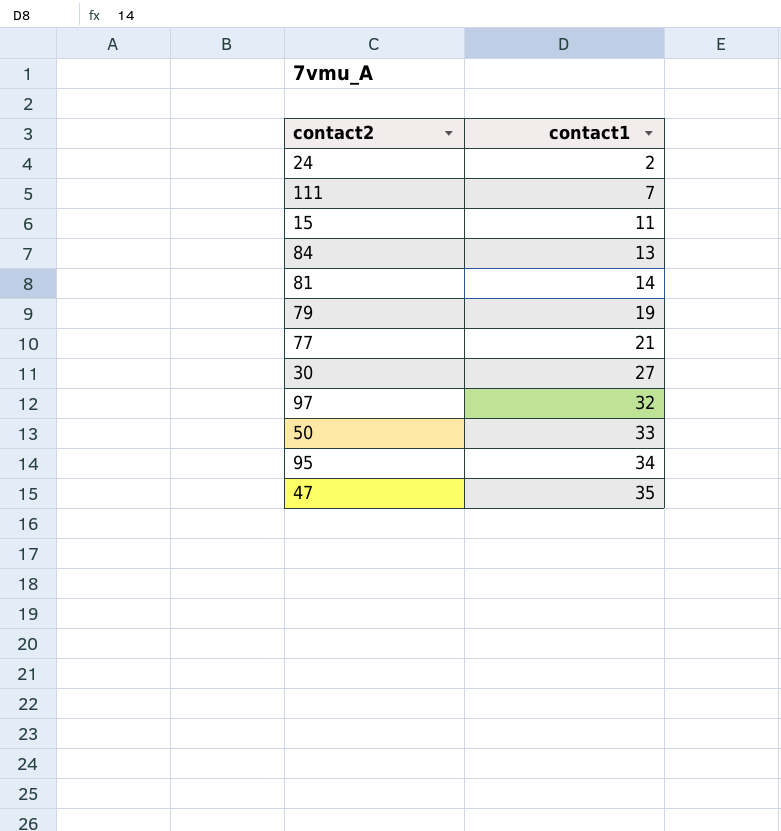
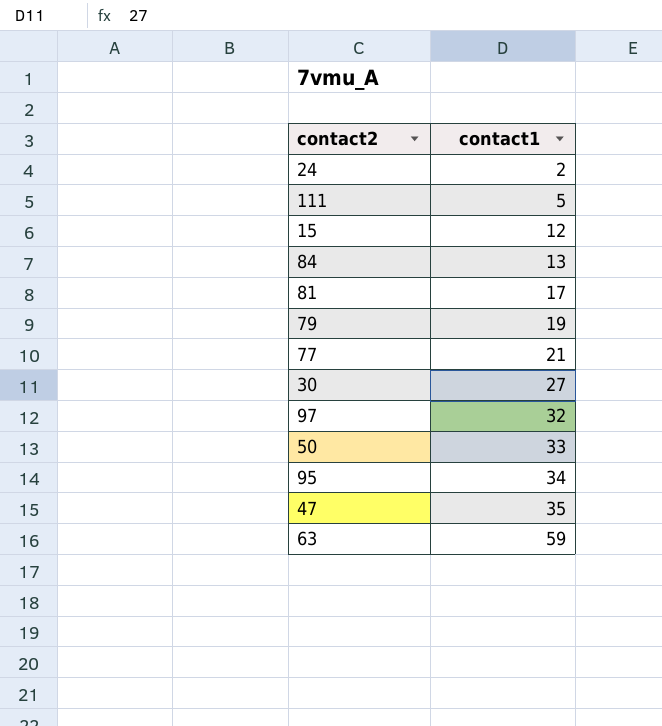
111 | contact1: 7 -> 5
15 | contact1: 11 -> 12
81 | contact1: 14 -> 17
row 63: none -> 59

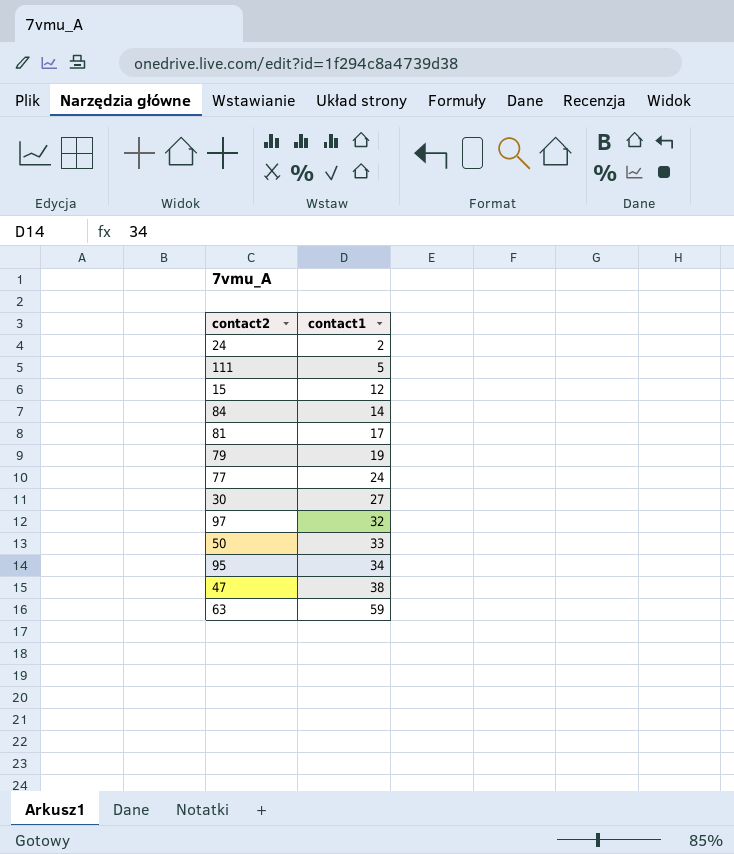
84 | contact1: 13 -> 14
77 | contact1: 21 -> 24
47 | contact1: 35 -> 38

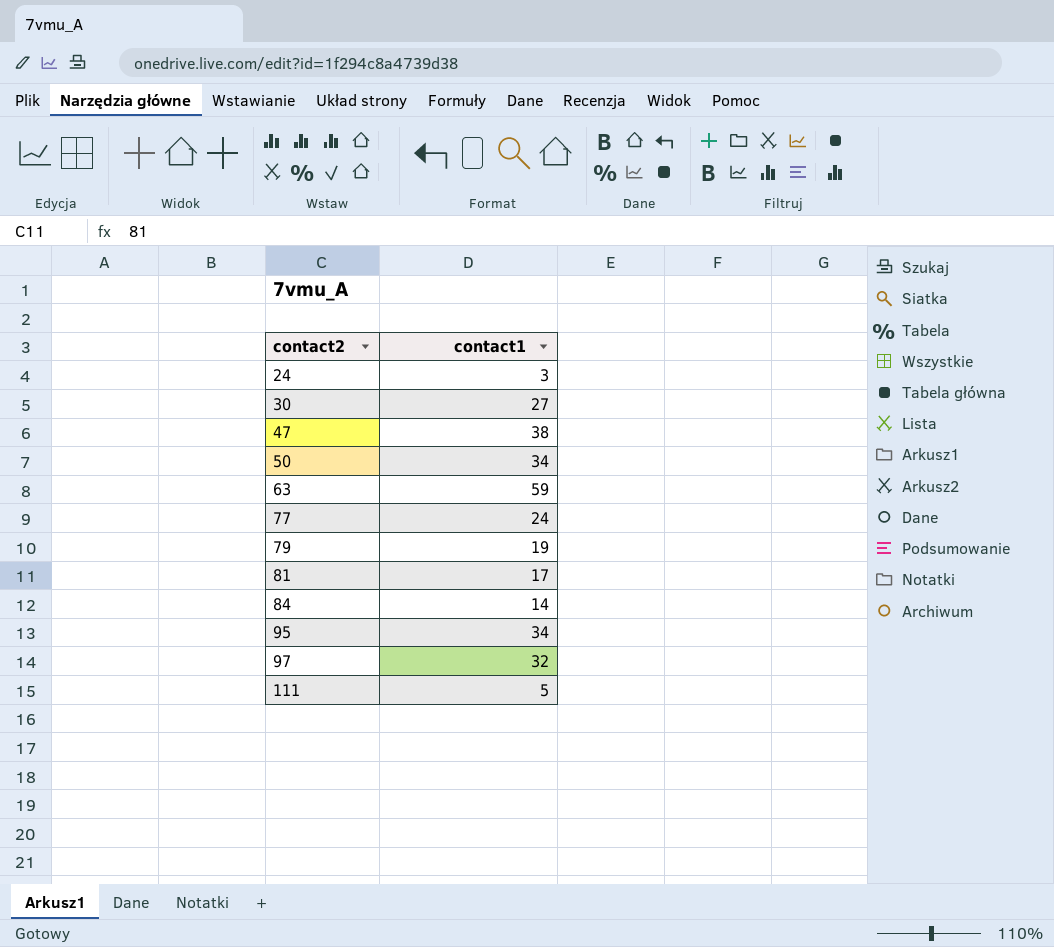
row order: contact1 ascending -> contact2 ascending
row 15: 12 -> none
24 | contact1: 2 -> 3
50 | contact1: 33 -> 34

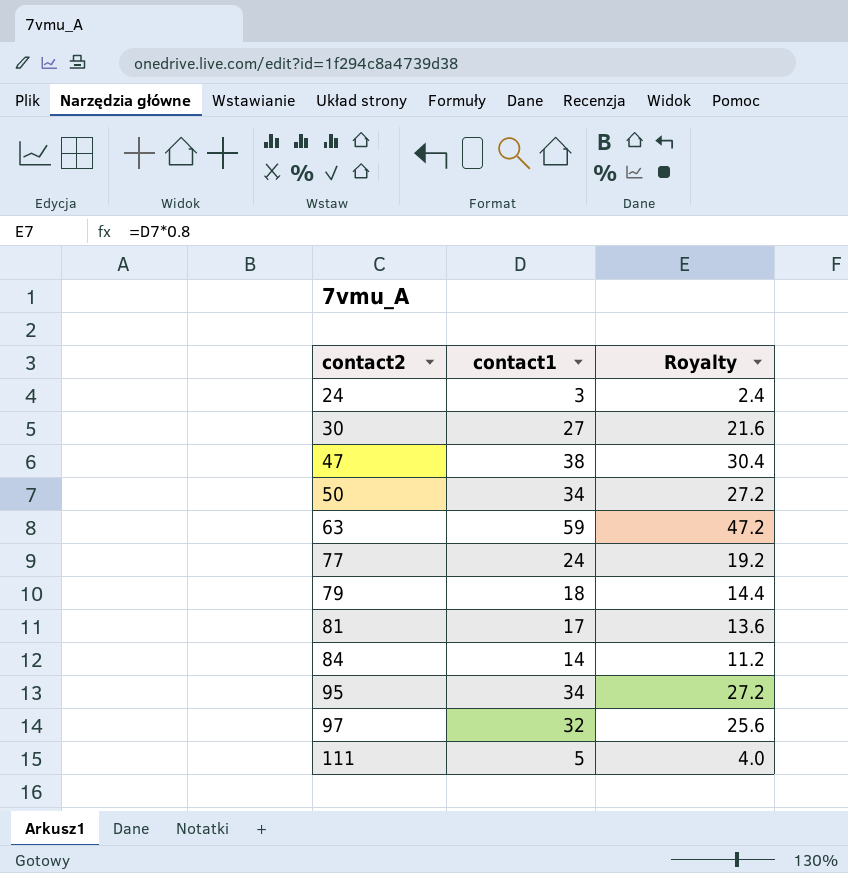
column Royalty | formula: none -> [contact1] * 0.8
79 | contact1: 19 -> 18

